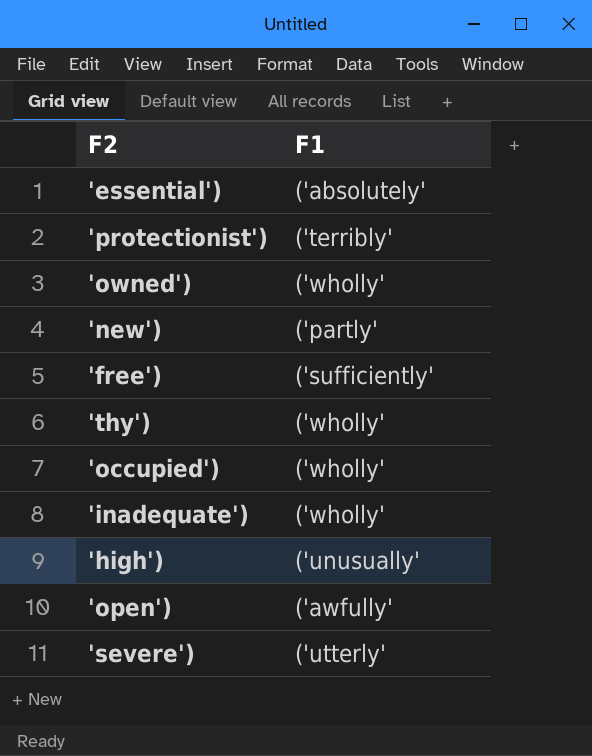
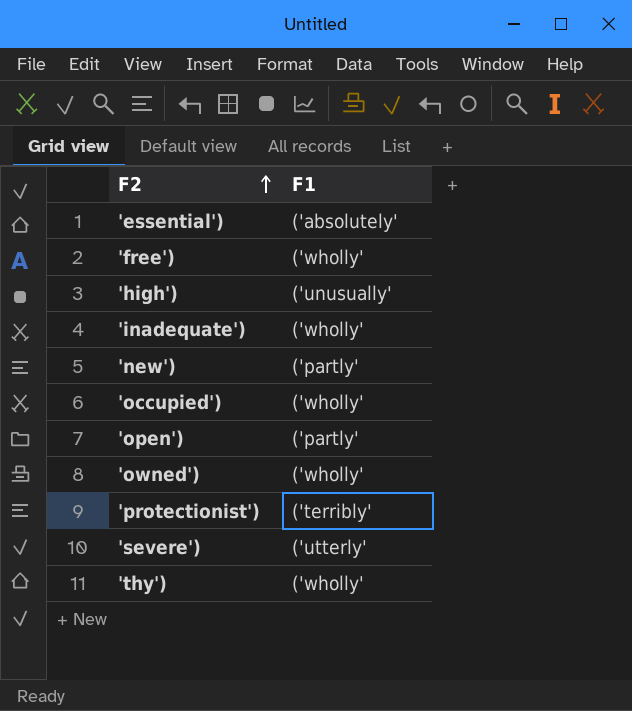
row order: none -> F2 ascending
'free') | F1: ('sufficiently' -> ('wholly'
'open') | F1: ('awfully' -> ('partly'

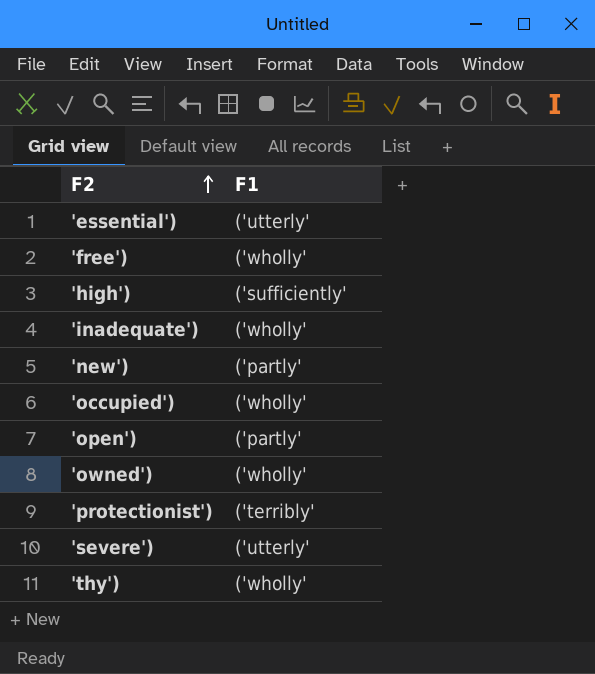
'essential') | F1: ('absolutely' -> ('utterly'
'high') | F1: ('unusually' -> ('sufficiently'

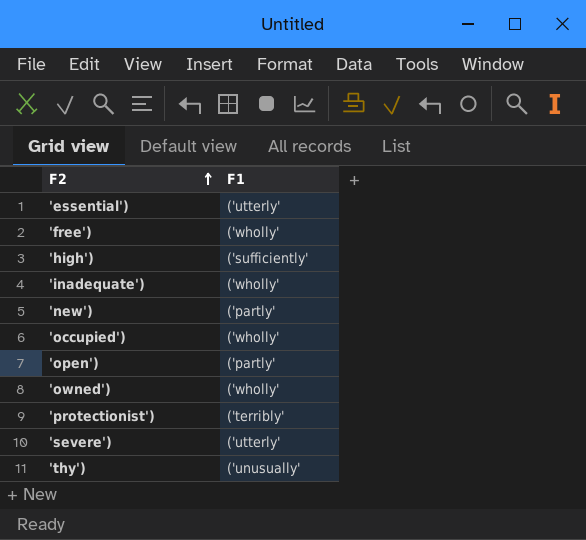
'thy') | F1: ('wholly' -> ('unusually'

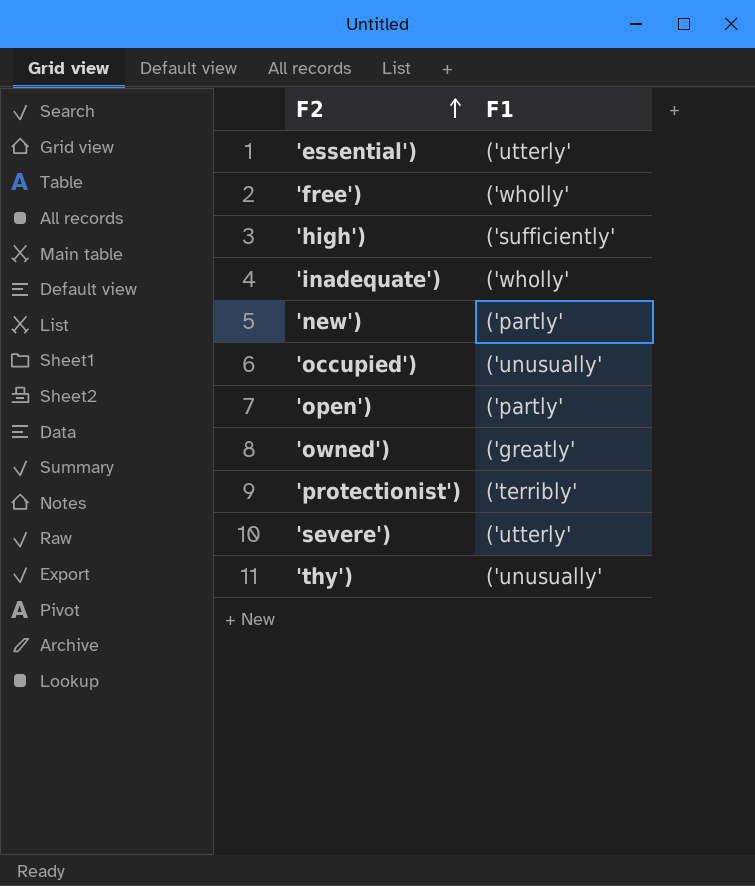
'occupied') | F1: ('wholly' -> ('unusually'
'owned') | F1: ('wholly' -> ('greatly'

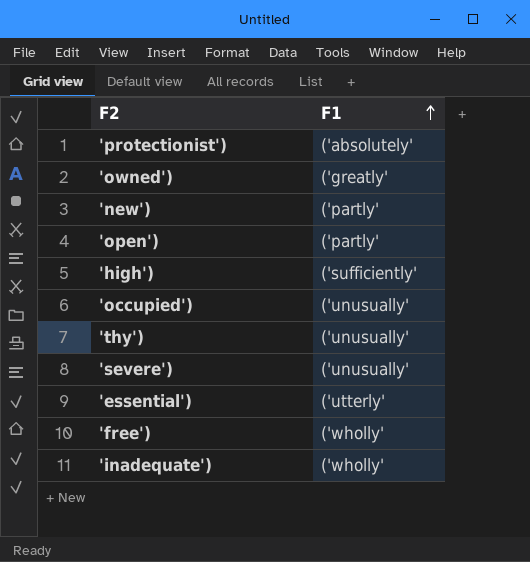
row order: F2 ascending -> F1 ascending
'protectionist') | F1: ('terribly' -> ('absolutely'
'severe') | F1: ('utterly' -> ('unusually'

